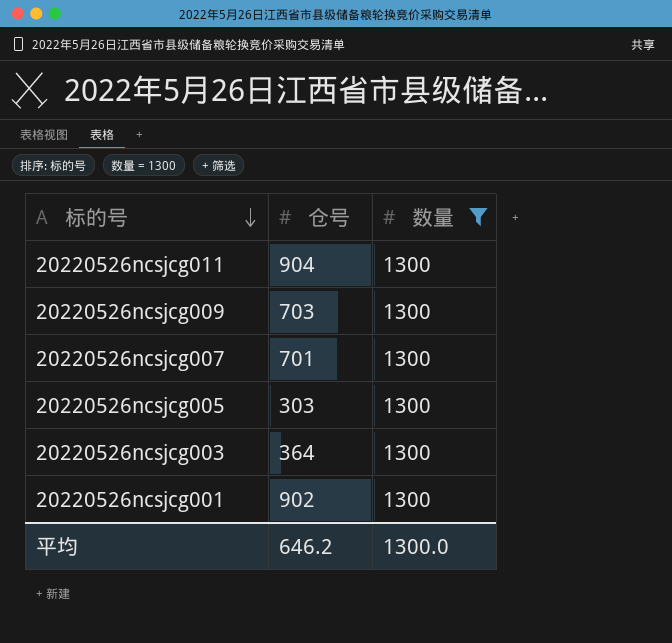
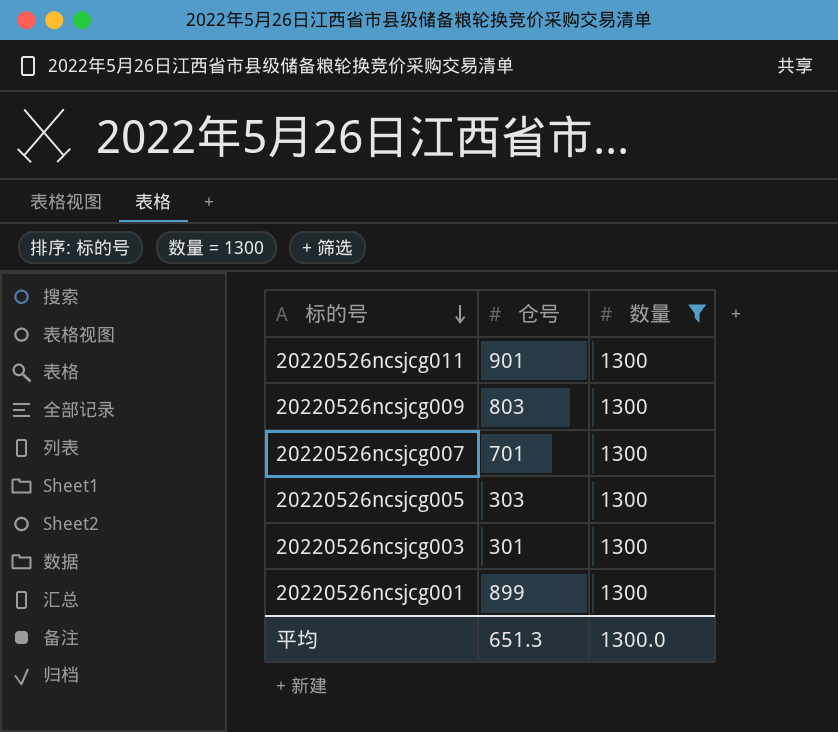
20220526ncsjcg011 | 仓号: 904 -> 901
20220526ncsjcg009 | 仓号: 703 -> 803
20220526ncsjcg003 | 仓号: 364 -> 301
20220526ncsjcg001 | 仓号: 902 -> 899
平均 | 仓号: 646.2 -> 651.3

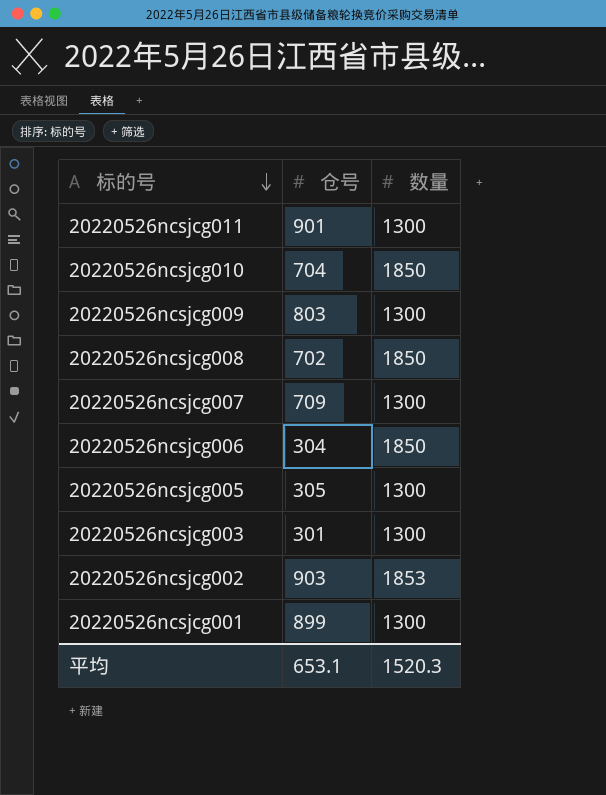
filter: 数量 = 1300 -> none
20220526ncsjcg007 | 仓号: 701 -> 709
20220526ncsjcg005 | 仓号: 303 -> 305
平均 | 仓号: 651.3 -> 653.1
平均 | 数量: 1300.0 -> 1520.3

